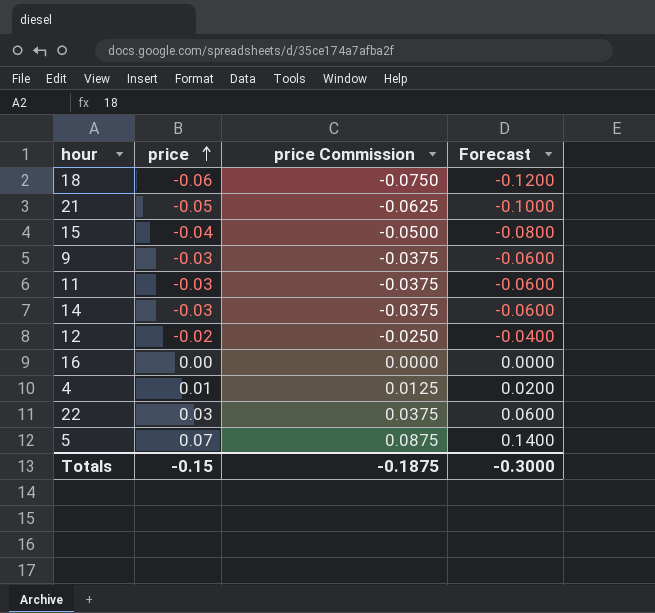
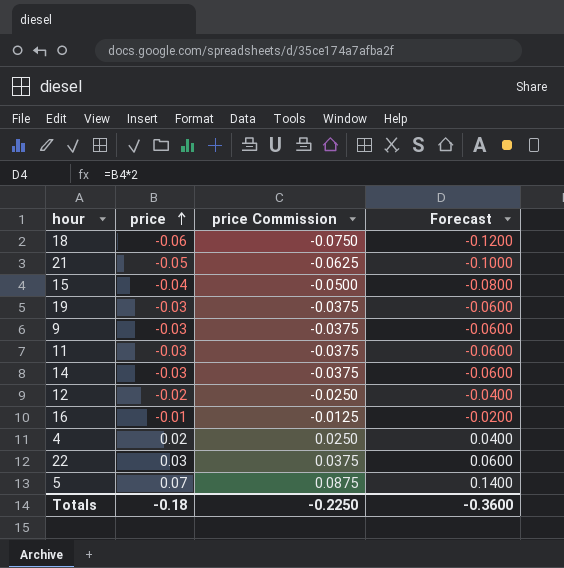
row 19: none -> -0.03 | -0.0375 | -0.0600
16 | price: 0.00 -> -0.01
16 | price Commission: 0.0000 -> -0.0125
16 | Forecast: 0.0000 -> -0.0200
4 | price: 0.01 -> 0.02
4 | price Commission: 0.0125 -> 0.0250
4 | Forecast: 0.0200 -> 0.0400
Totals | price: -0.15 -> -0.18
Totals | price Commission: -0.1875 -> -0.2250
Totals | Forecast: -0.3000 -> -0.3600

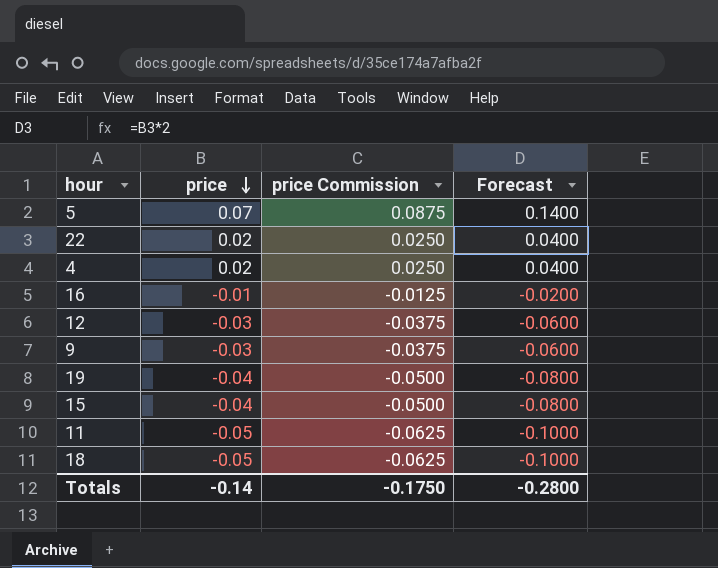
row order: price ascending -> price descending
row 21: -0.05 | -0.0625 | -0.1000 -> none
row 14: -0.03 | -0.0375 | -0.0600 -> none
22 | price: 0.03 -> 0.02
22 | price Commission: 0.0375 -> 0.0250
22 | Forecast: 0.0600 -> 0.0400
12 | price: -0.02 -> -0.03
12 | price Commission: -0.0250 -> -0.0375
12 | Forecast: -0.0400 -> -0.0600
19 | price: -0.03 -> -0.04
19 | price Commission: -0.0375 -> -0.0500
19 | Forecast: -0.0600 -> -0.0800
11 | price: -0.03 -> -0.05
11 | price Commission: -0.0375 -> -0.0625
11 | Forecast: -0.0600 -> -0.1000
18 | price: -0.06 -> -0.05
18 | price Commission: -0.0750 -> -0.0625
18 | Forecast: -0.1200 -> -0.1000
Totals | price: -0.18 -> -0.14
Totals | price Commission: -0.2250 -> -0.1750
Totals | Forecast: -0.3600 -> -0.2800

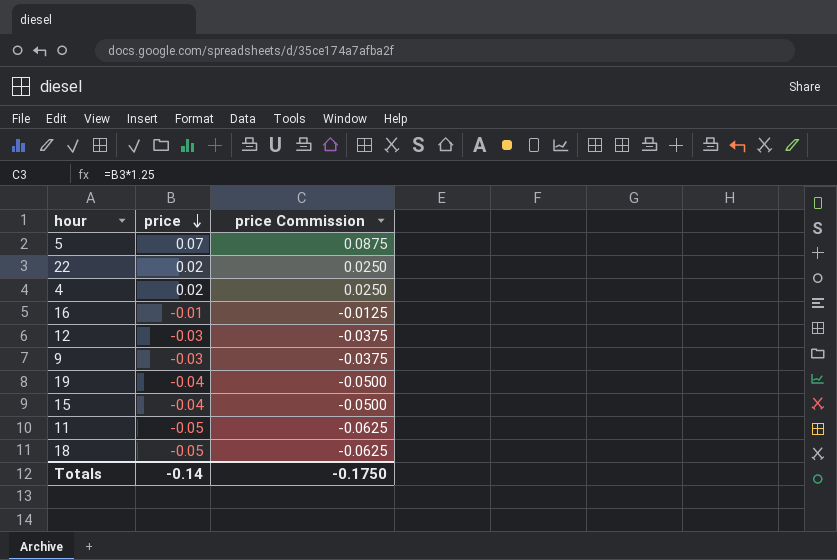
column Forecast | formula: [price] * 2 -> none

